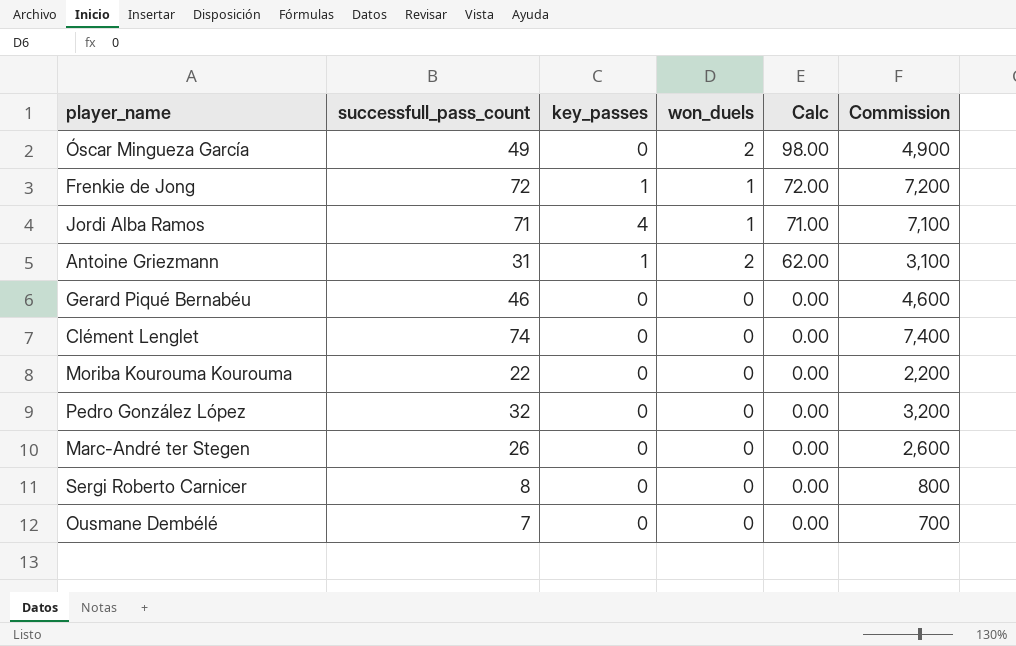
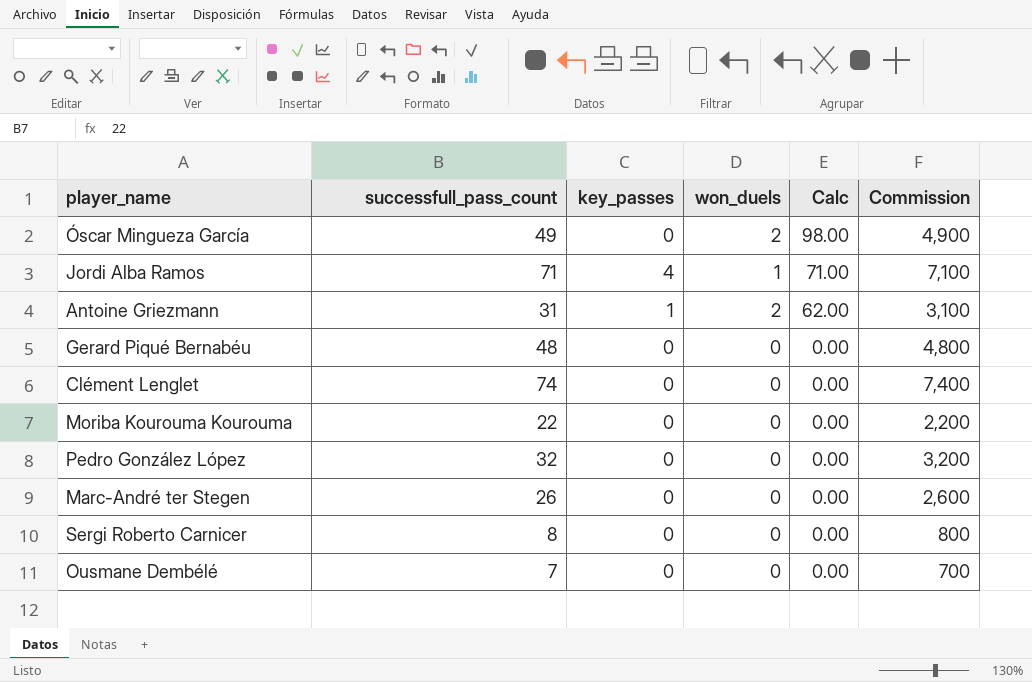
row Frenkie de Jong: 72 | 1 | 1 | 72.00 | 7,200 -> none
Gerard Piqué Bernabéu | successfull_pass_count: 46 -> 48
Gerard Piqué Bernabéu | Commission: 4,600 -> 4,800

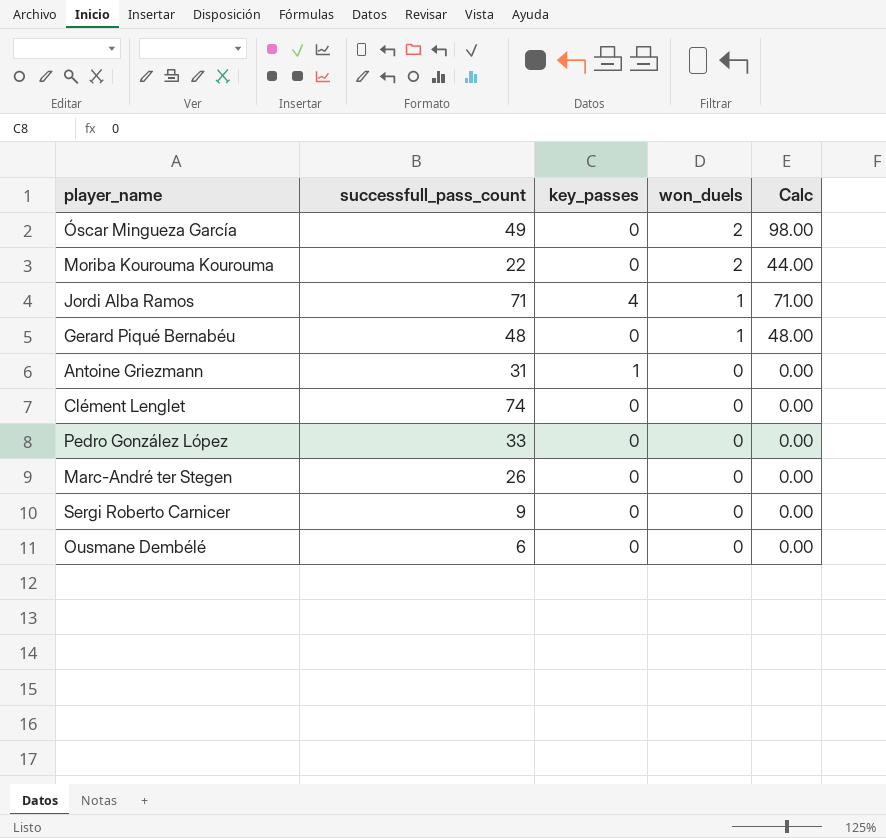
row order: Calc descending -> won_duels descending
column Commission | formula: [successfull_pass_count] * 100 -> none
Moriba Kourouma Kourouma | won_duels: 0 -> 2
Moriba Kourouma Kourouma | Calc: 0.00 -> 44.00
Gerard Piqué Bernabéu | won_duels: 0 -> 1
Gerard Piqué Bernabéu | Calc: 0.00 -> 48.00
Antoine Griezmann | won_duels: 2 -> 0
Antoine Griezmann | Calc: 62.00 -> 0.00
Pedro González López | successfull_pass_count: 32 -> 33
Sergi Roberto Carnicer | successfull_pass_count: 8 -> 9
Ousmane Dembélé | successfull_pass_count: 7 -> 6

